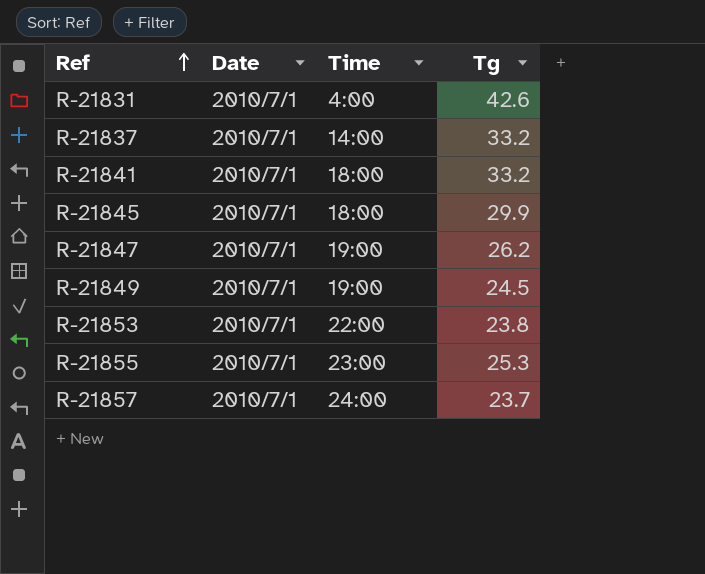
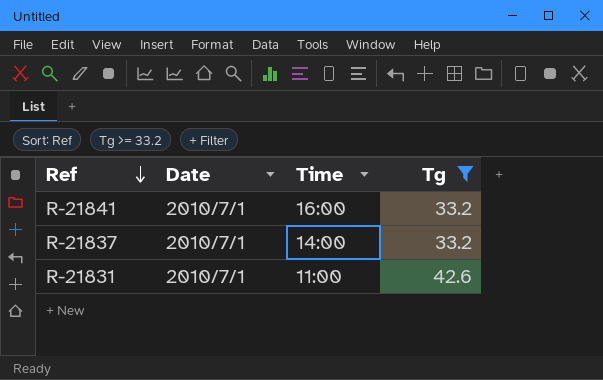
filter: none -> Tg >= 33.2
row order: Ref ascending -> Ref descending
R-21841 | Time: 18:00 -> 16:00
R-21831 | Time: 4:00 -> 11:00

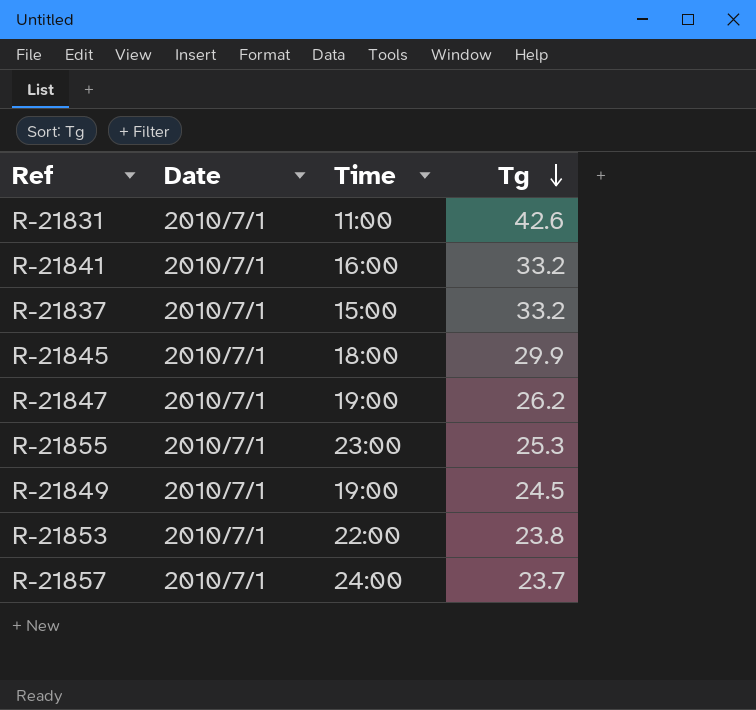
filter: Tg >= 33.2 -> none
row order: Ref descending -> Tg descending
R-21837 | Time: 14:00 -> 15:00

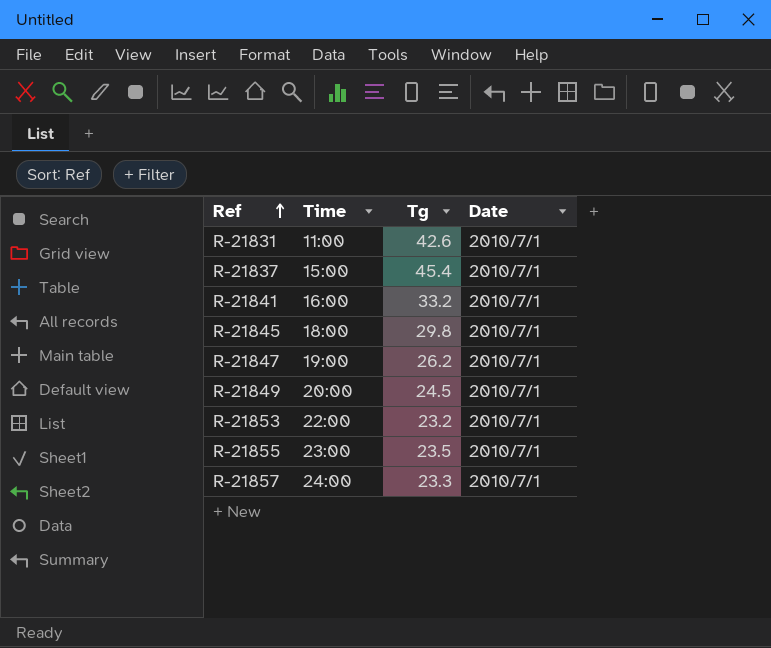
row order: Tg descending -> Ref ascending
column Date | position: 2 -> 4
R-21837 | Tg: 33.2 -> 45.4
R-21845 | Tg: 29.9 -> 29.8
R-21849 | Time: 19:00 -> 20:00
R-21853 | Tg: 23.8 -> 23.2
R-21855 | Tg: 25.3 -> 23.5
R-21857 | Tg: 23.7 -> 23.3

